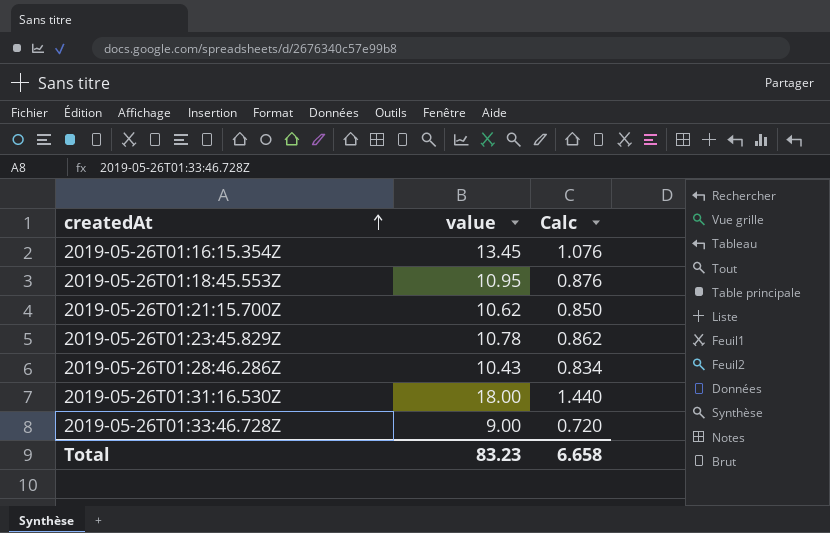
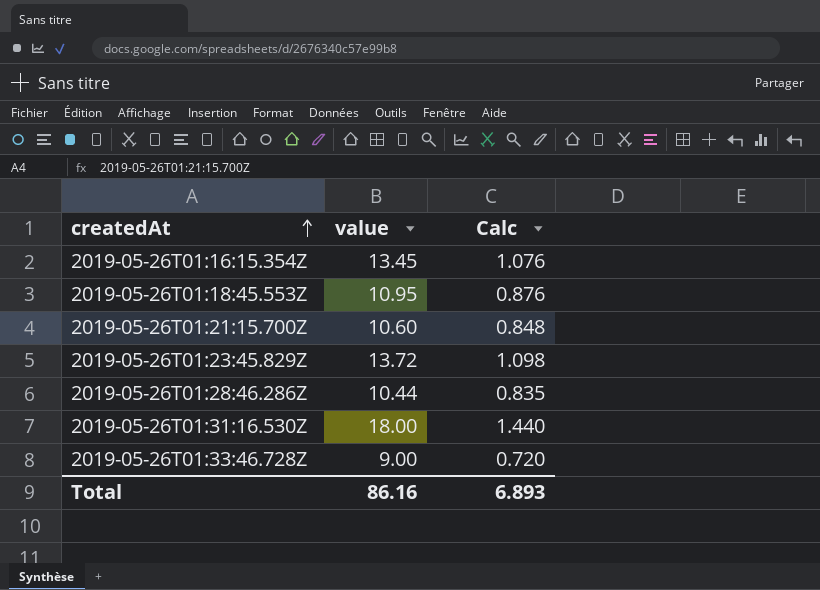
2019-05-26T01:21:15.700Z | value: 10.62 -> 10.60
2019-05-26T01:21:15.700Z | Calc: 0.850 -> 0.848
2019-05-26T01:23:45.829Z | value: 10.78 -> 13.72
2019-05-26T01:23:45.829Z | Calc: 0.862 -> 1.098
2019-05-26T01:28:46.286Z | value: 10.43 -> 10.44
2019-05-26T01:28:46.286Z | Calc: 0.834 -> 0.835
Total | value: 83.23 -> 86.16
Total | Calc: 6.658 -> 6.893

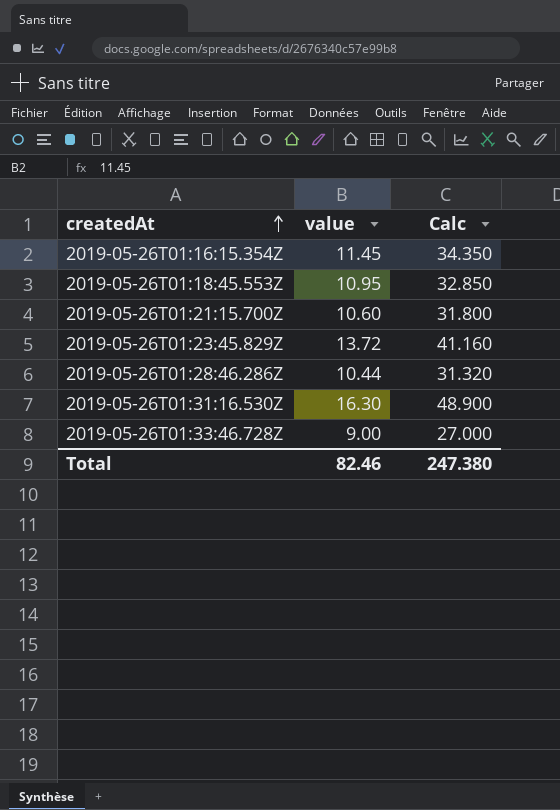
column Calc | formula: [value] * 0.08 -> [value] * 3
2019-05-26T01:16:15.354Z | value: 13.45 -> 11.45
2019-05-26T01:31:16.530Z | value: 18.00 -> 16.30
Total | value: 86.16 -> 82.46
Total | Calc: 6.893 -> 247.380

